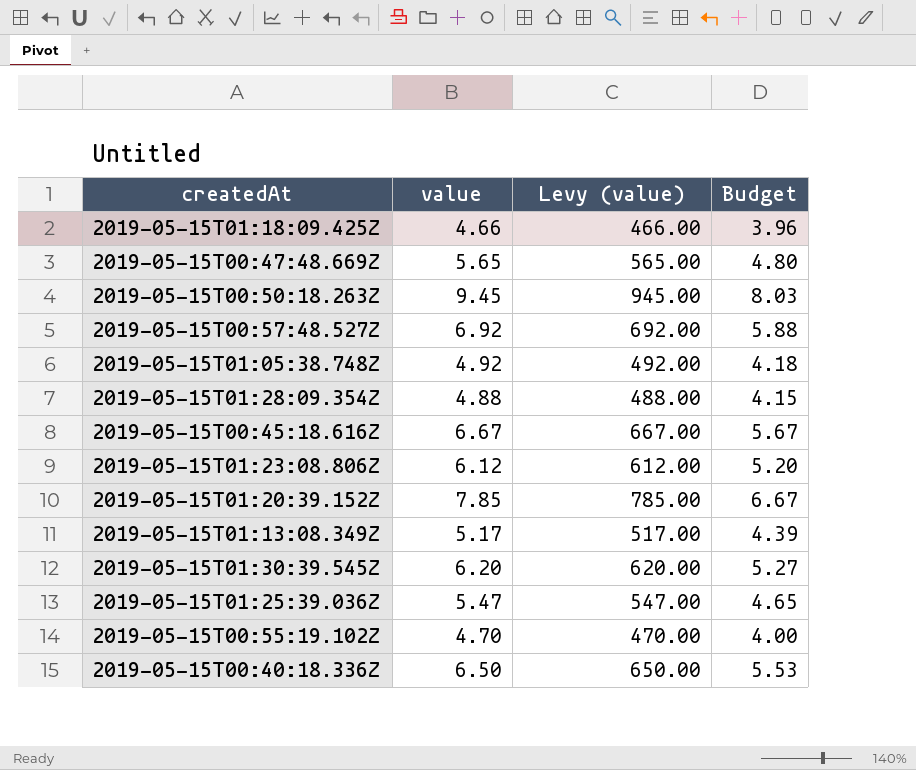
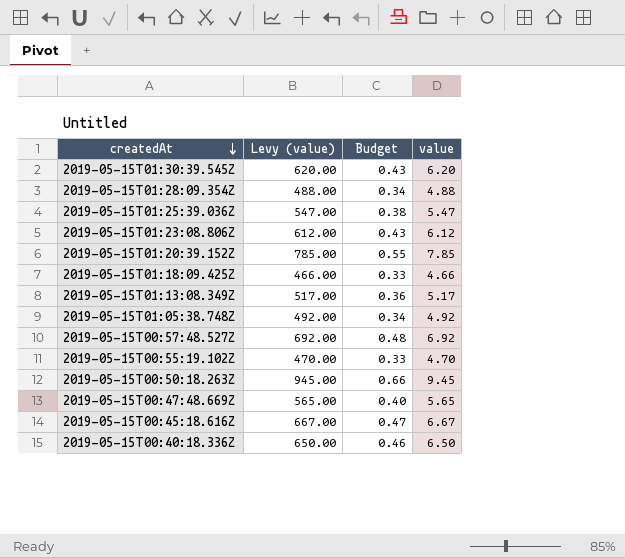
row order: none -> createdAt descending
column Budget | formula: [value] * 0.85 -> [value] * 0.07
column value | position: 2 -> 4

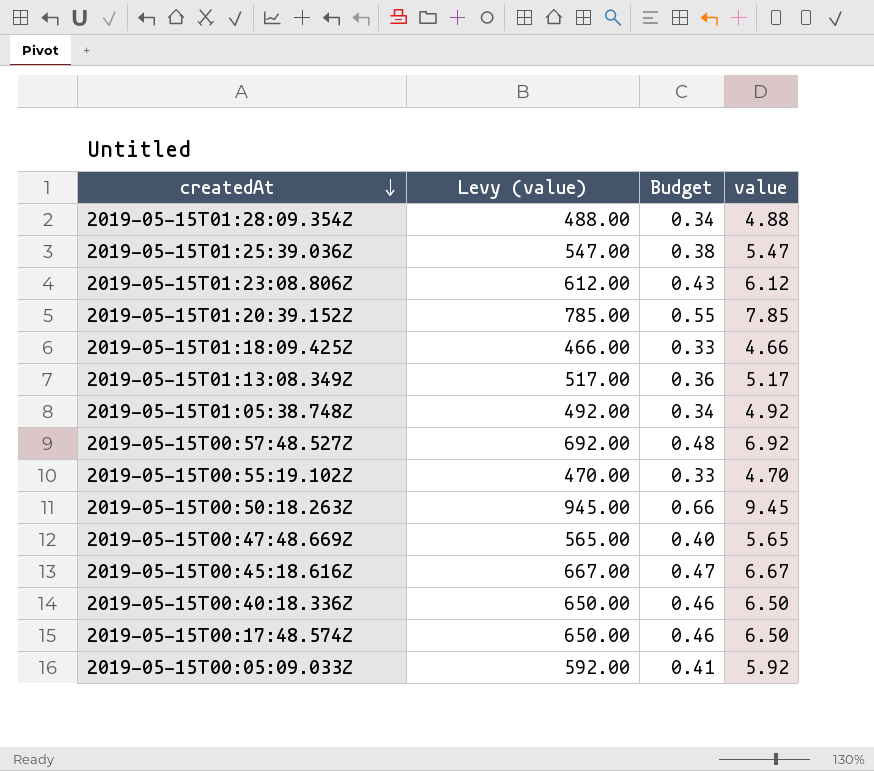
row 2019-05-15T01:30:39.545Z: 620.00 | 0.43 | 6.20 -> none
row 2019-05-15T00:17:48.574Z: none -> 650.00 | 0.46 | 6.50
row 2019-05-15T00:05:09.033Z: none -> 592.00 | 0.41 | 5.92

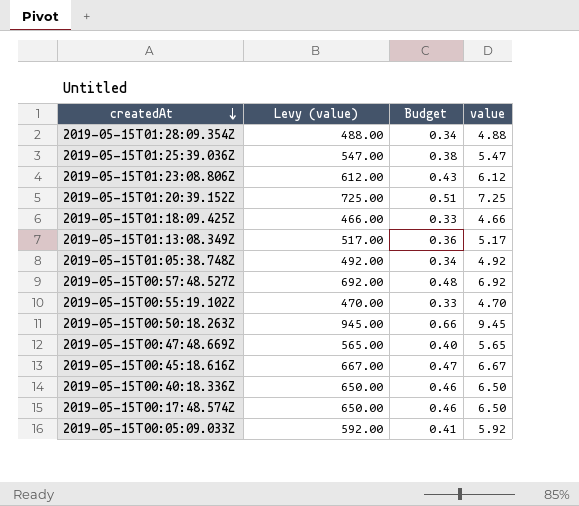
2019-05-15T01:20:39.152Z | Levy (value): 785.00 -> 725.00
2019-05-15T01:20:39.152Z | Budget: 0.55 -> 0.51
2019-05-15T01:20:39.152Z | value: 7.85 -> 7.25

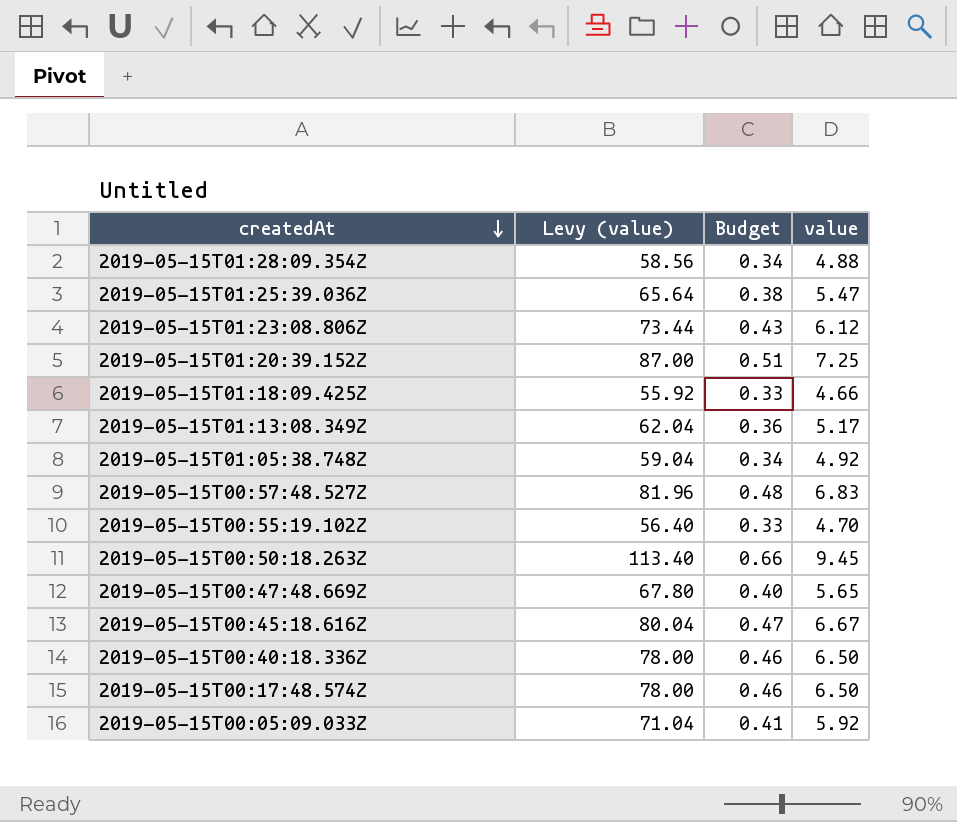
column Levy (value) | formula: [value] * 100 -> [value] * 12
2019-05-15T00:57:48.527Z | value: 6.92 -> 6.83

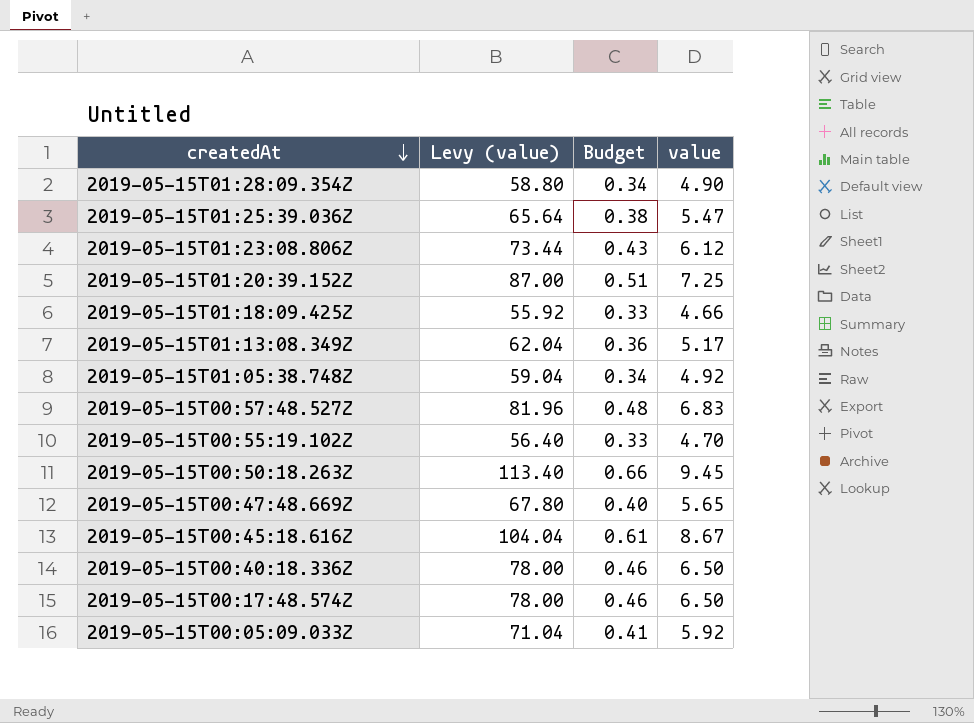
2019-05-15T01:28:09.354Z | Levy (value): 58.56 -> 58.80
2019-05-15T01:28:09.354Z | value: 4.88 -> 4.90
2019-05-15T00:45:18.616Z | Levy (value): 80.04 -> 104.04
2019-05-15T00:45:18.616Z | Budget: 0.47 -> 0.61
2019-05-15T00:45:18.616Z | value: 6.67 -> 8.67

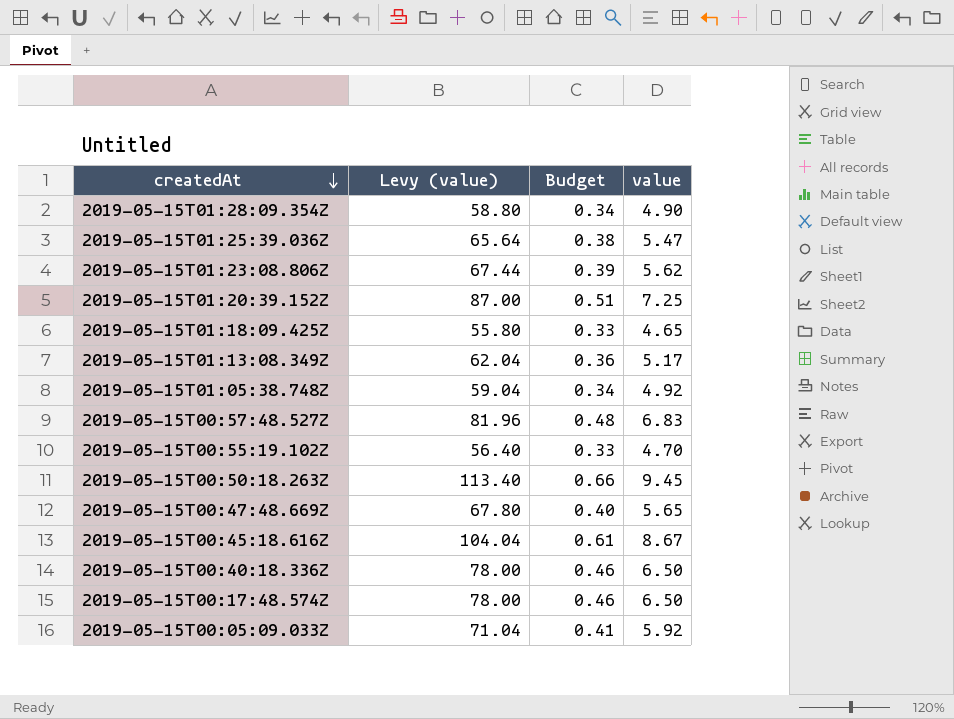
2019-05-15T01:23:08.806Z | Levy (value): 73.44 -> 67.44
2019-05-15T01:23:08.806Z | Budget: 0.43 -> 0.39
2019-05-15T01:23:08.806Z | value: 6.12 -> 5.62
2019-05-15T01:18:09.425Z | Levy (value): 55.92 -> 55.80
2019-05-15T01:18:09.425Z | value: 4.66 -> 4.65

